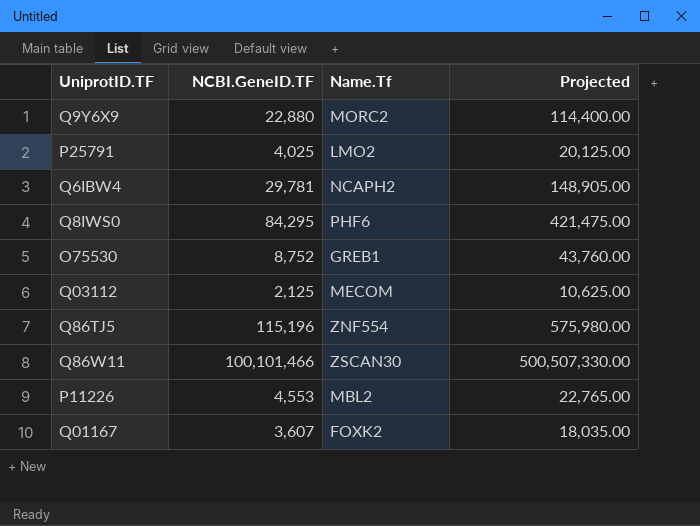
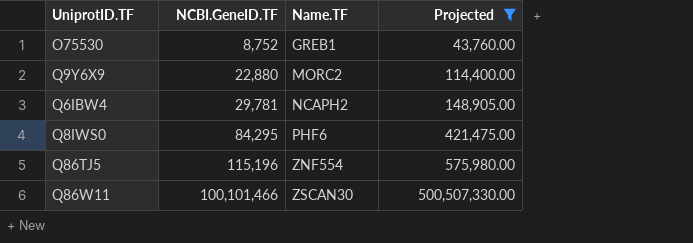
filter: none -> Projected >= 43,760.00
row order: none -> NCBI.GeneID.TF ascending
column name: Name.Tf -> Name.TF

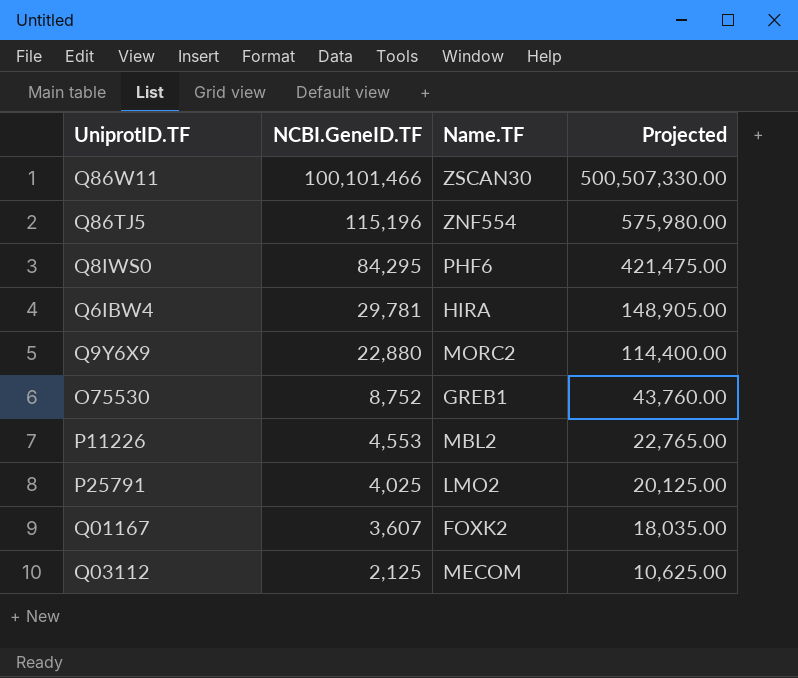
filter: Projected >= 43,760.00 -> none
row order: NCBI.GeneID.TF ascending -> NCBI.GeneID.TF descending
Q6IBW4 | Name.TF: NCAPH2 -> HIRA

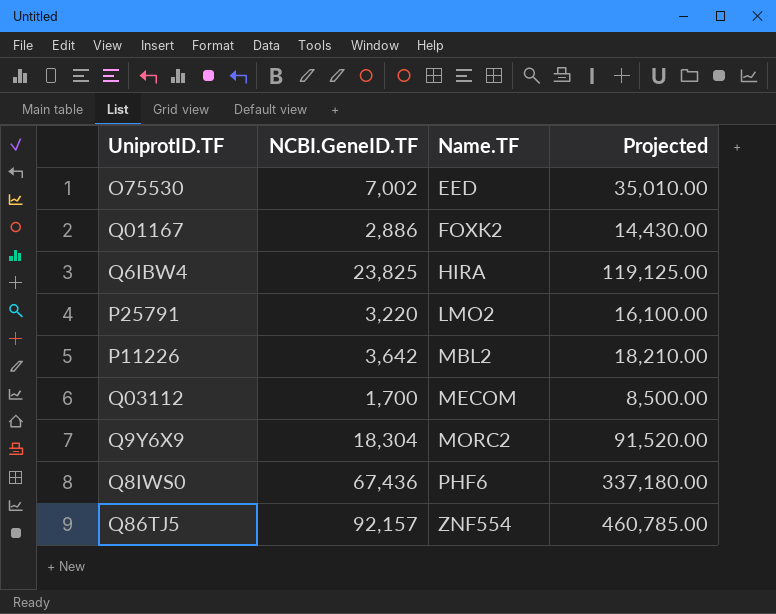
row order: NCBI.GeneID.TF descending -> Name.TF ascending
row Q86W11: 100,101,466 | ZSCAN30 | 500,507,330.00 -> none
O75530 | NCBI.GeneID.TF: 8,752 -> 7,002
O75530 | Name.TF: GREB1 -> EED
O75530 | Projected: 43,760.00 -> 35,010.00
Q01167 | NCBI.GeneID.TF: 3,607 -> 2,886
Q01167 | Projected: 18,035.00 -> 14,430.00
Q6IBW4 | NCBI.GeneID.TF: 29,781 -> 23,825
Q6IBW4 | Projected: 148,905.00 -> 119,125.00
P25791 | NCBI.GeneID.TF: 4,025 -> 3,220
P25791 | Projected: 20,125.00 -> 16,100.00
P11226 | NCBI.GeneID.TF: 4,553 -> 3,642
P11226 | Projected: 22,765.00 -> 18,210.00
Q03112 | NCBI.GeneID.TF: 2,125 -> 1,700
Q03112 | Projected: 10,625.00 -> 8,500.00
Q9Y6X9 | NCBI.GeneID.TF: 22,880 -> 18,304
Q9Y6X9 | Projected: 114,400.00 -> 91,520.00
Q8IWS0 | NCBI.GeneID.TF: 84,295 -> 67,436
Q8IWS0 | Projected: 421,475.00 -> 337,180.00
Q86TJ5 | NCBI.GeneID.TF: 115,196 -> 92,157
Q86TJ5 | Projected: 575,980.00 -> 460,785.00

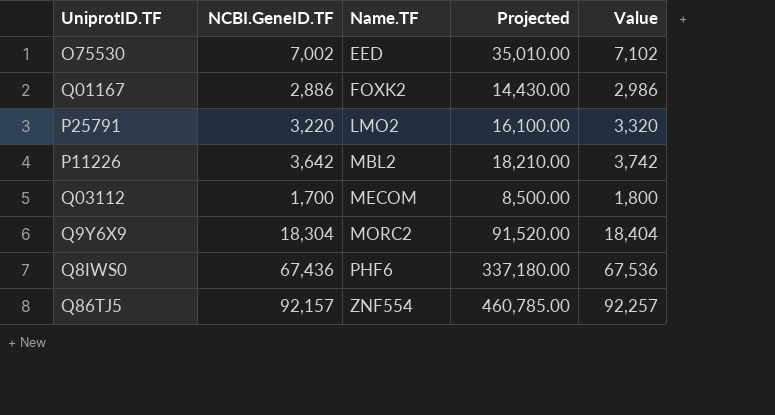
column Value | formula: none -> [NCBI.GeneID.TF] + 100
row Q6IBW4: 23,825 | HIRA | 119,125.00 -> none

